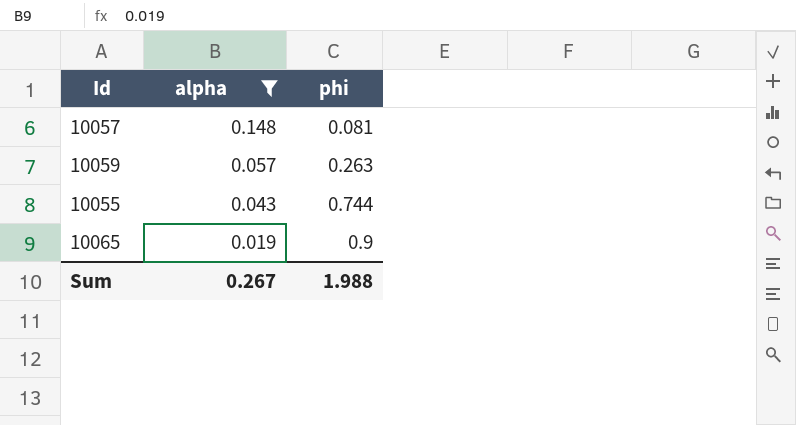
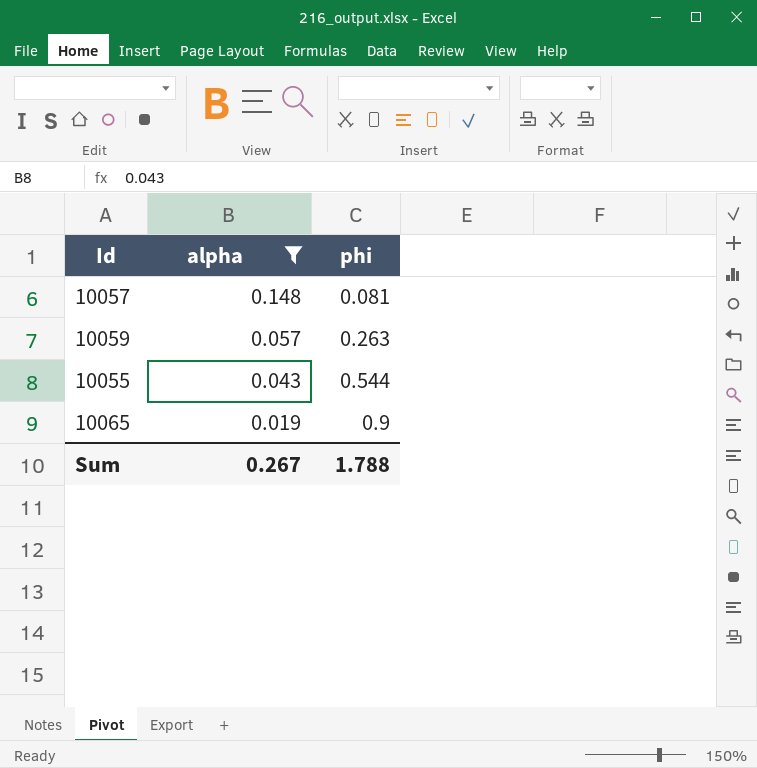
10055 | phi: 0.744 -> 0.544
Sum | phi: 1.988 -> 1.788

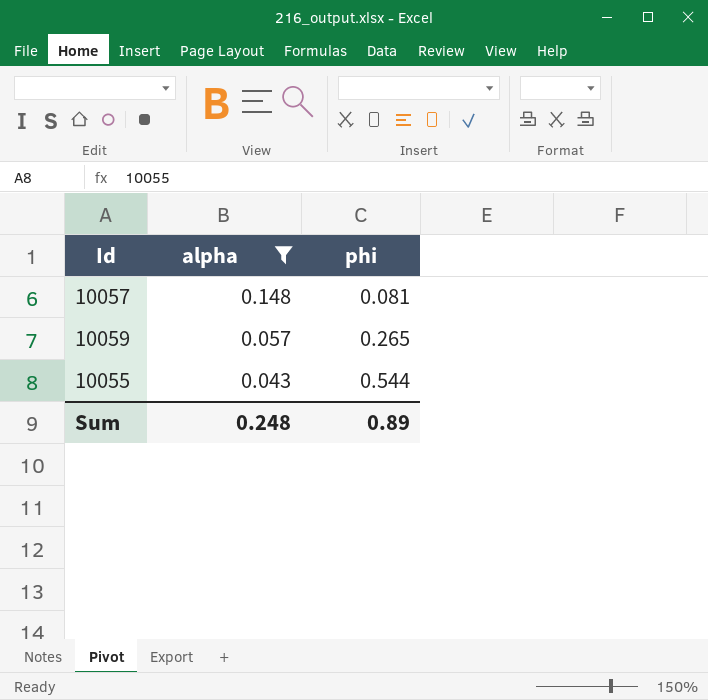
row 10065: 0.019 | 0.9 -> none
10059 | phi: 0.263 -> 0.265
Sum | alpha: 0.267 -> 0.248
Sum | phi: 1.788 -> 0.89

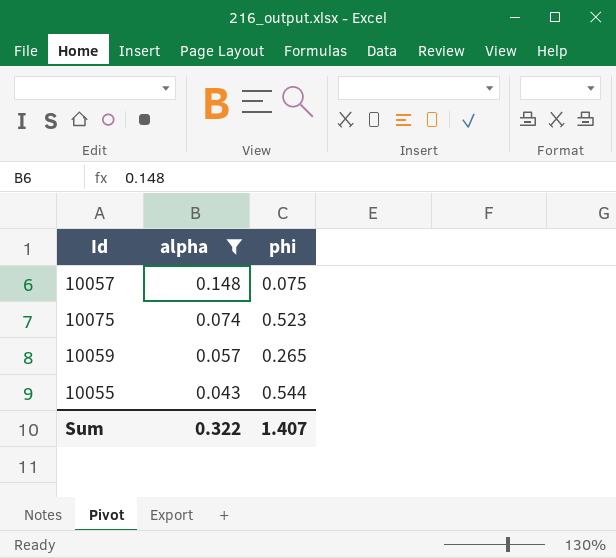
10057 | phi: 0.081 -> 0.075
row 10075: none -> 0.074 | 0.523
Sum | alpha: 0.248 -> 0.322
Sum | phi: 0.89 -> 1.407

